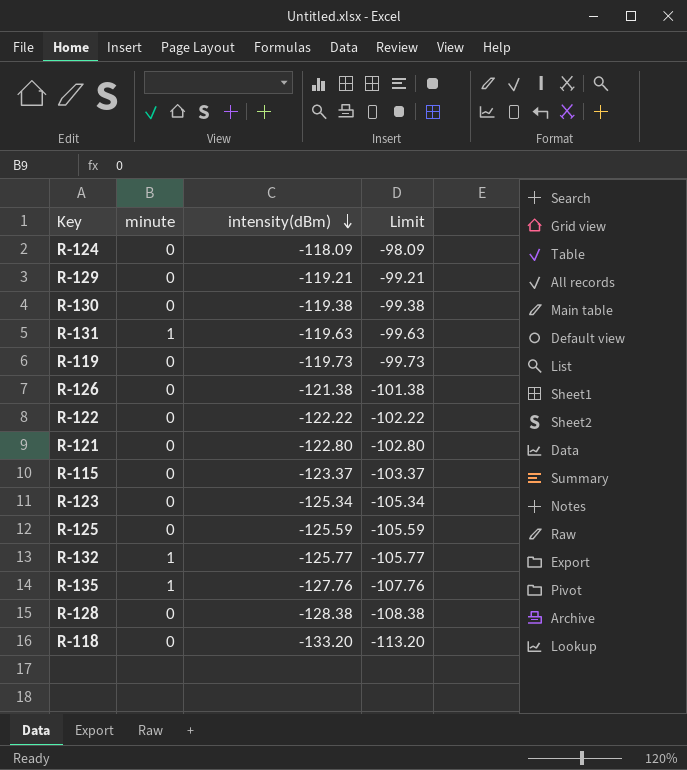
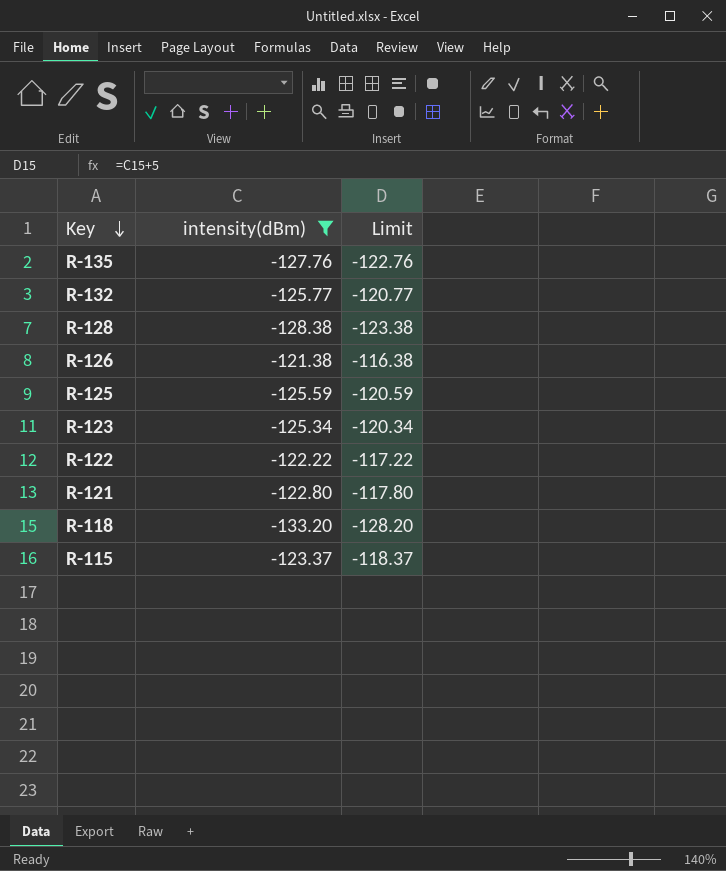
filter: none -> intensity(dBm) <= -121.38
row order: intensity(dBm) descending -> Key descending
column minute | position: 2 -> none
column Limit | formula: [intensity(dBm)] + 20 -> [intensity(dBm)] + 5

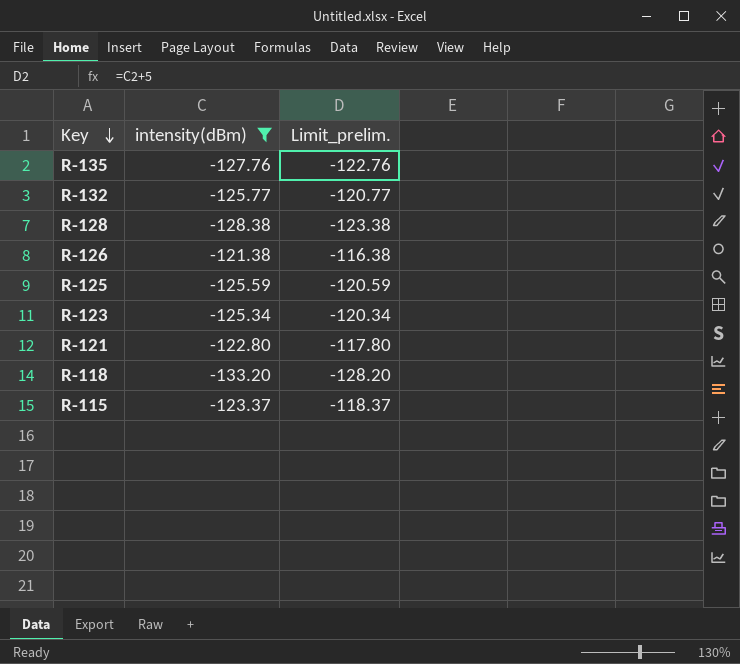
column name: Limit -> Limit_prelim.
row R-122: -122.22 | -117.22 -> none

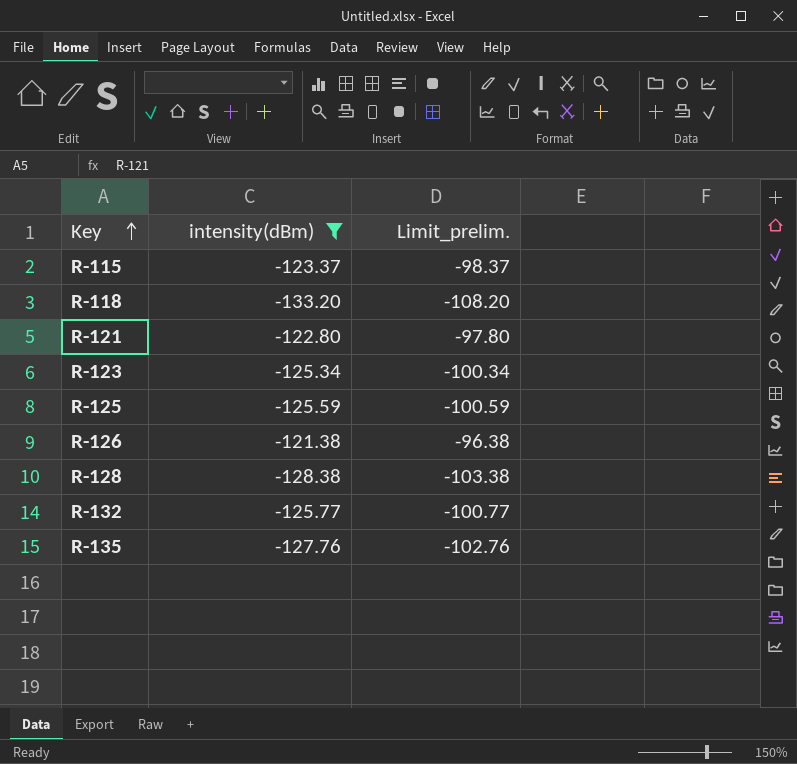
row order: Key descending -> Key ascending
column Limit_prelim. | formula: [intensity(dBm)] + 5 -> [intensity(dBm)] + 25

